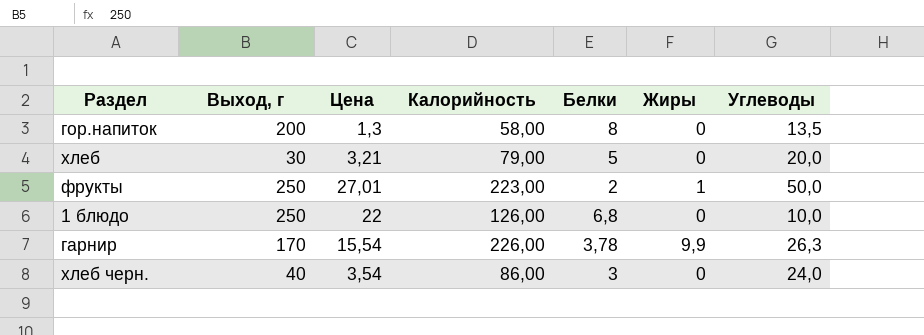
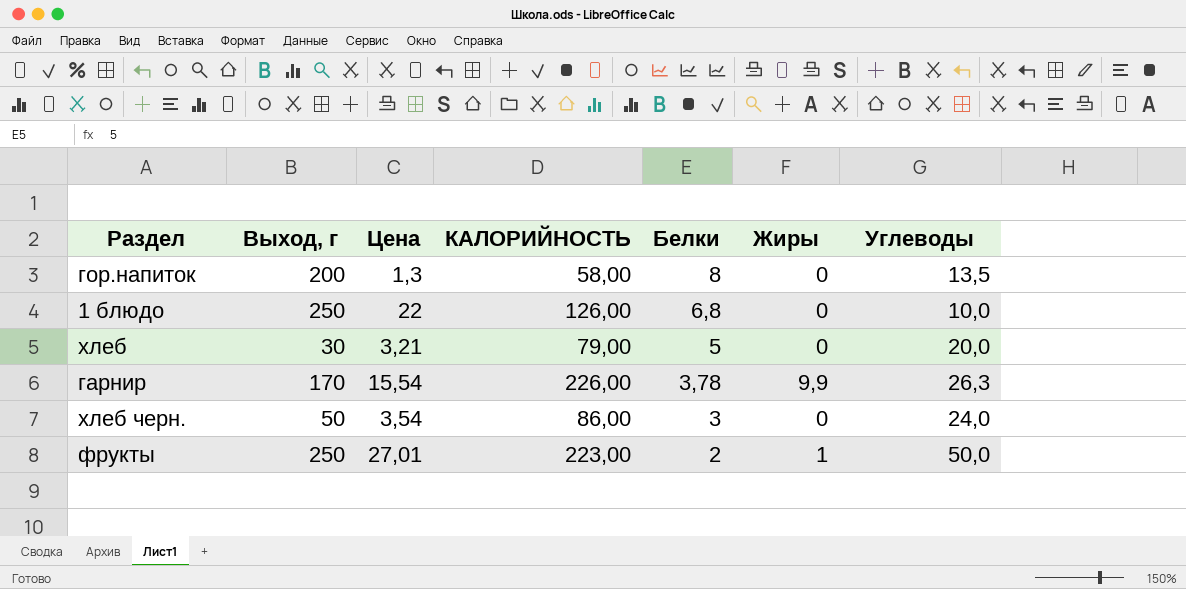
row order: none -> Белки descending
column name: Калорийность -> КАЛОРИЙНОСТЬ
хлеб черн. | Выход, г: 40 -> 50

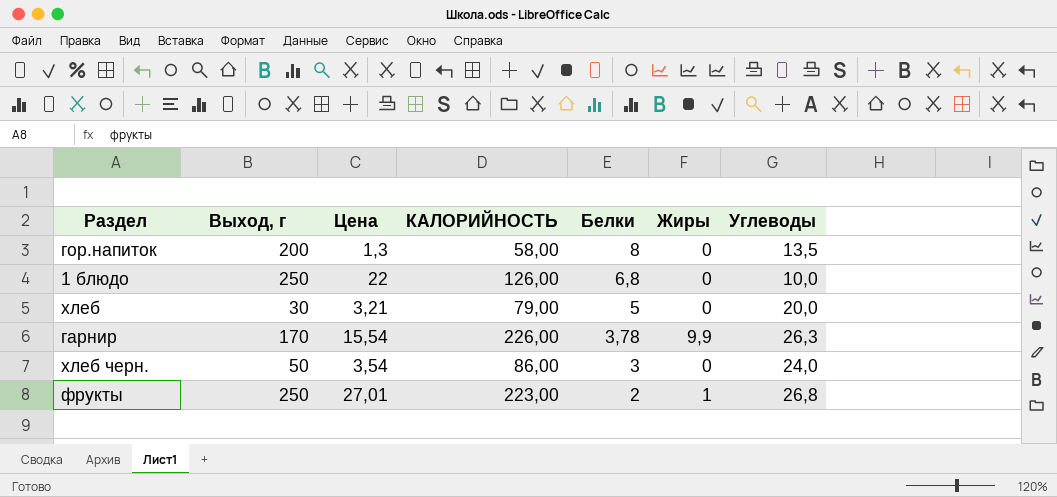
фрукты | Углеводы: 50,0 -> 26,8

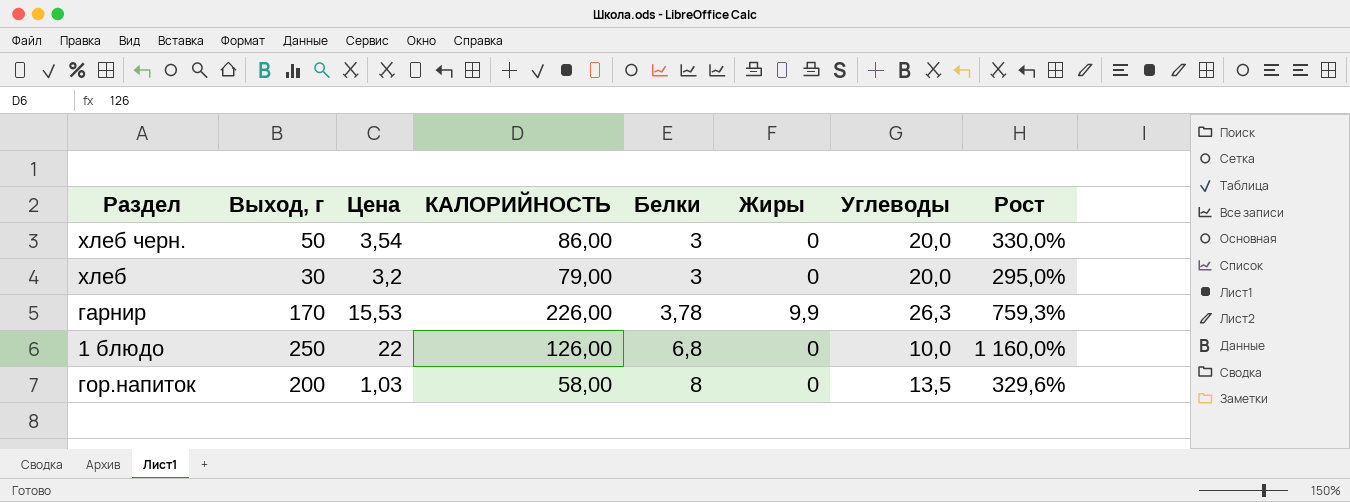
row order: Белки descending -> Белки ascending
column Рост | formula: none -> ([КАЛОРИЙНОСТЬ] - [Углеводы]) / [Углеводы]
row фрукты: 250 | 27,01 | 223,00 | 2 | 1 | 26,8 -> none
хлеб черн. | Углеводы: 24,0 -> 20,0
хлеб | Цена: 3,21 -> 3,2
хлеб | Белки: 5 -> 3
гарнир | Цена: 15,54 -> 15,53
гор.напиток | Цена: 1,3 -> 1,03

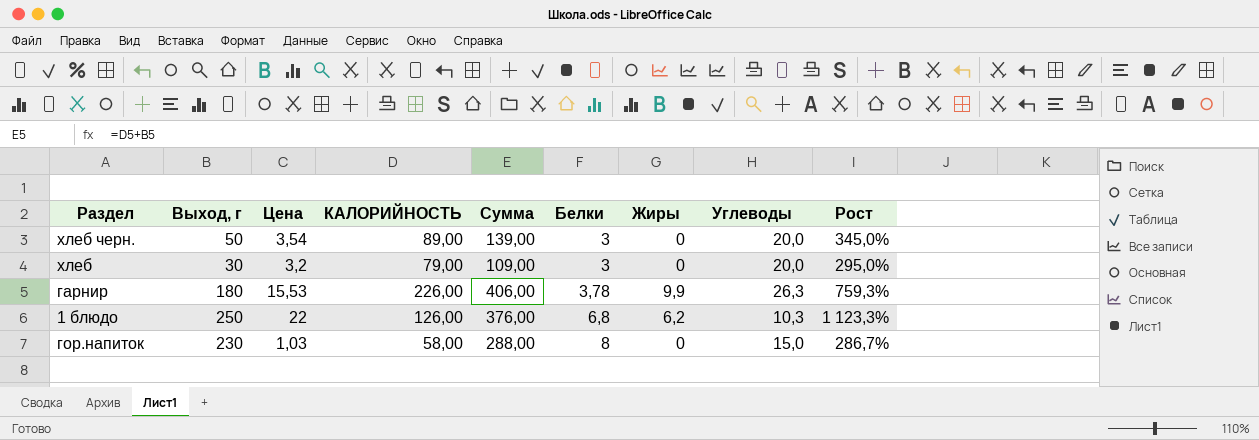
column Сумма | formula: none -> [Выход, г] + [КАЛОРИЙНОСТЬ]
хлеб черн. | КАЛОРИЙНОСТЬ: 86,00 -> 89,00
хлеб черн. | Рост: 330,0% -> 345,0%
гарнир | Выход, г: 170 -> 180
1 блюдо | Жиры: 0 -> 6,2
1 блюдо | Углеводы: 10,0 -> 10,3
1 блюдо | Рост: 1 160,0% -> 1 123,3%
гор.напиток | Выход, г: 200 -> 230
гор.напиток | Углеводы: 13,5 -> 15,0
гор.напиток | Рост: 329,6% -> 286,7%

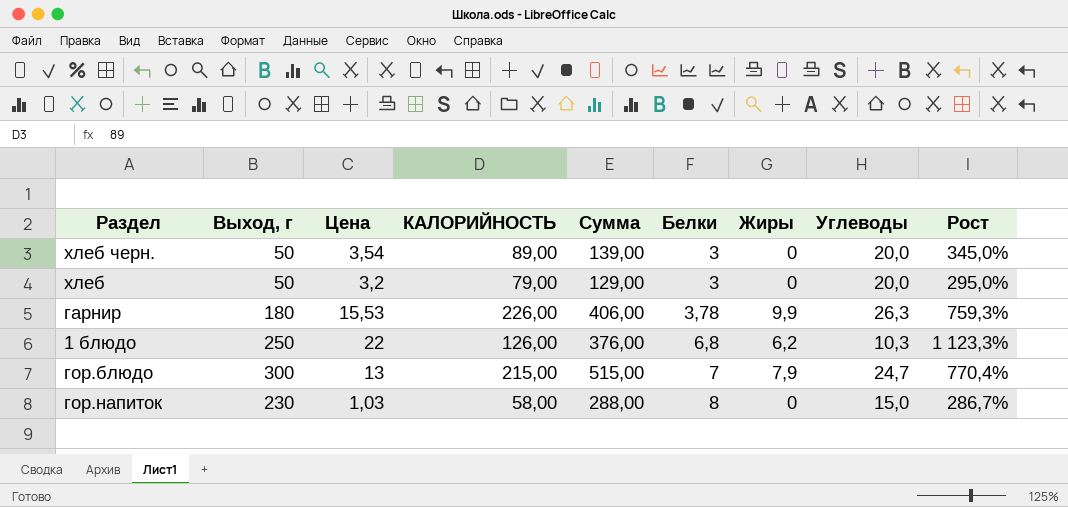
хлеб | Выход, г: 30 -> 50
хлеб | Сумма: 109,00 -> 129,00
row гор.блюдо: none -> 300 | 13 | 215,00 | 515,00 | 7 | 7,9 | 24,7 | 770,4%

